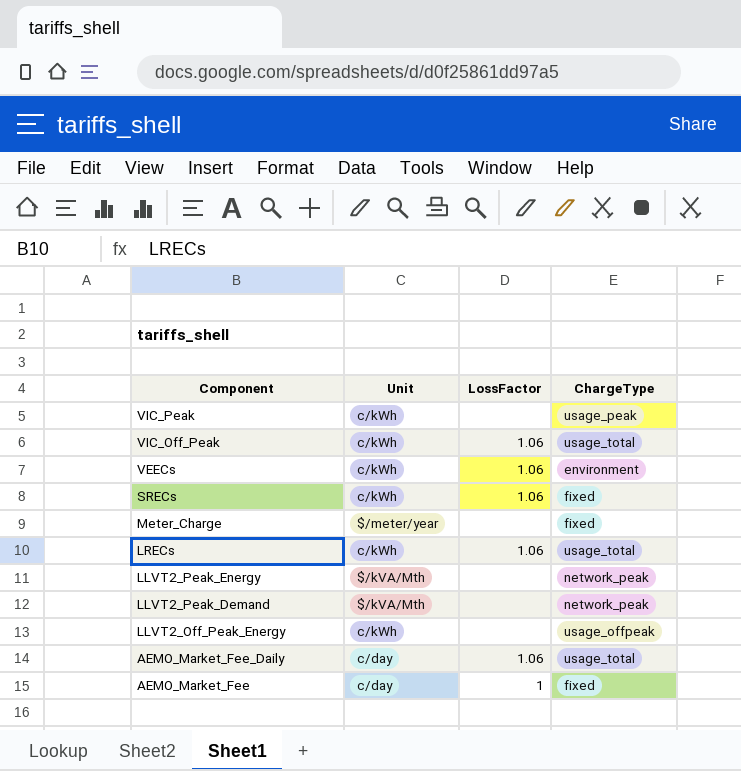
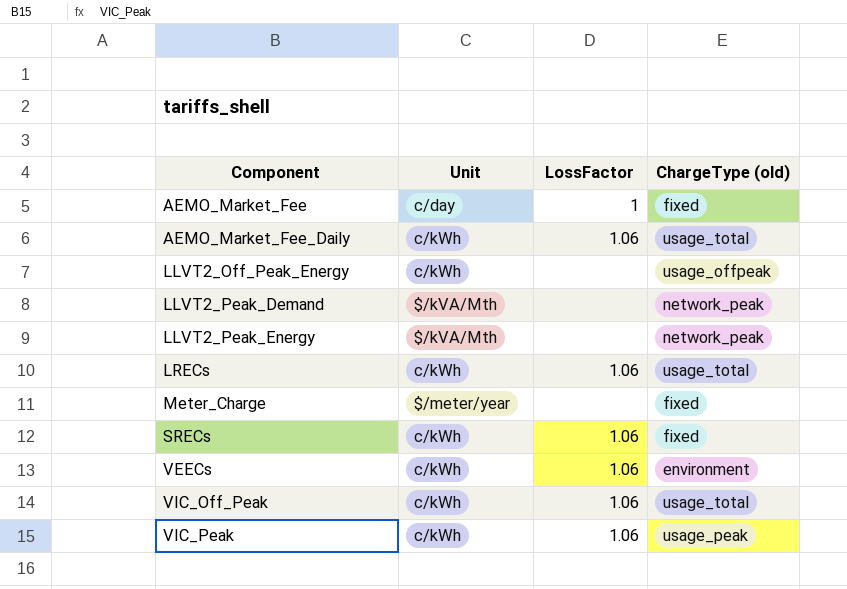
row order: Component descending -> Component ascending
column name: ChargeType -> ChargeType (old)
AEMO_Market_Fee_Daily | Unit: c/day -> c/kWh
VIC_Peak | LossFactor: none -> 1.06

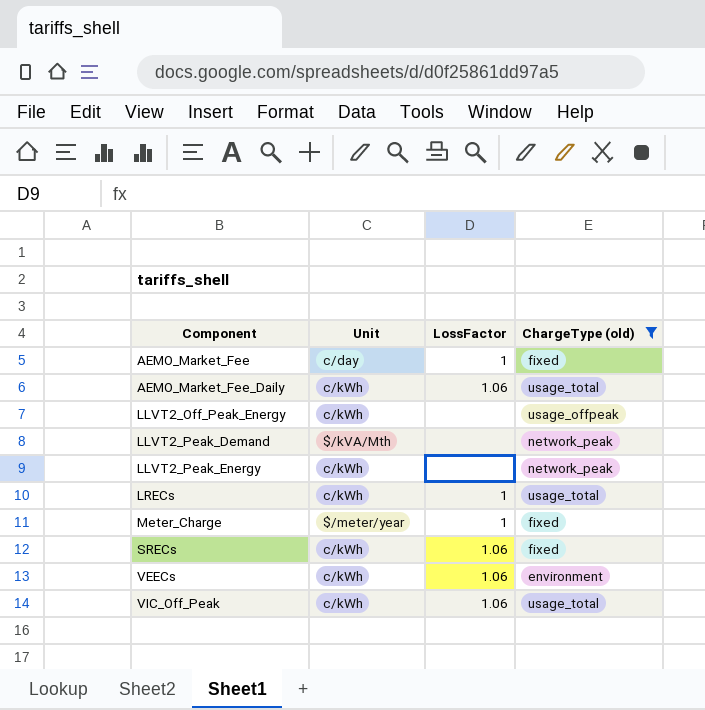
filter: none -> ChargeType (old) != usage_peak
LLVT2_Peak_Energy | Unit: $/kVA/Mth -> c/kWh
LRECs | LossFactor: 1.06 -> 1
Meter_Charge | LossFactor: none -> 1

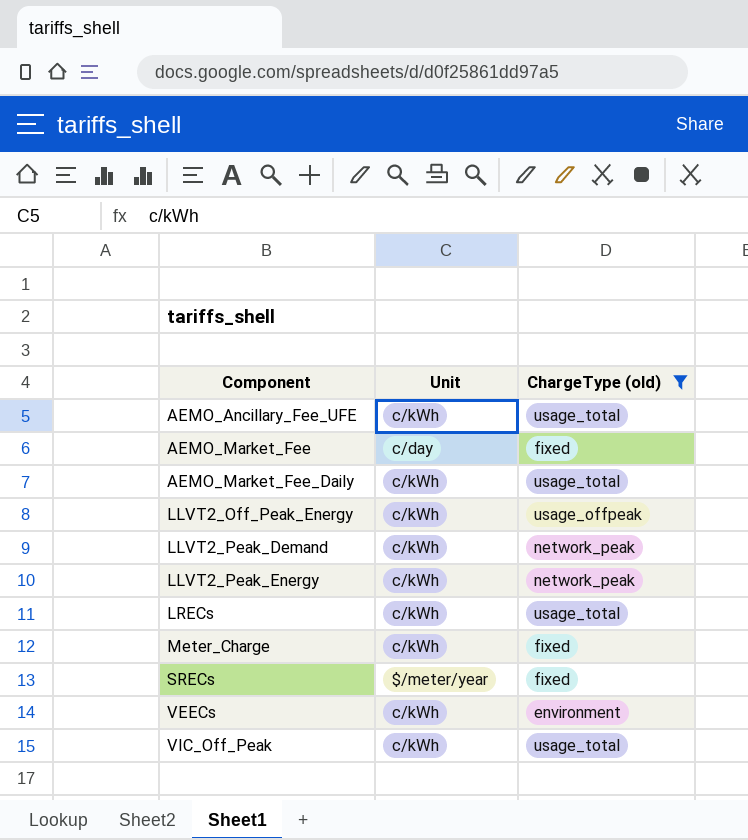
column LossFactor | position: 3 -> none
row AEMO_Ancillary_Fee_UFE: none -> c/kWh | usage_total
LLVT2_Peak_Demand | Unit: $/kVA/Mth -> c/kWh
Meter_Charge | Unit: $/meter/year -> c/kWh
SRECs | Unit: c/kWh -> $/meter/year

